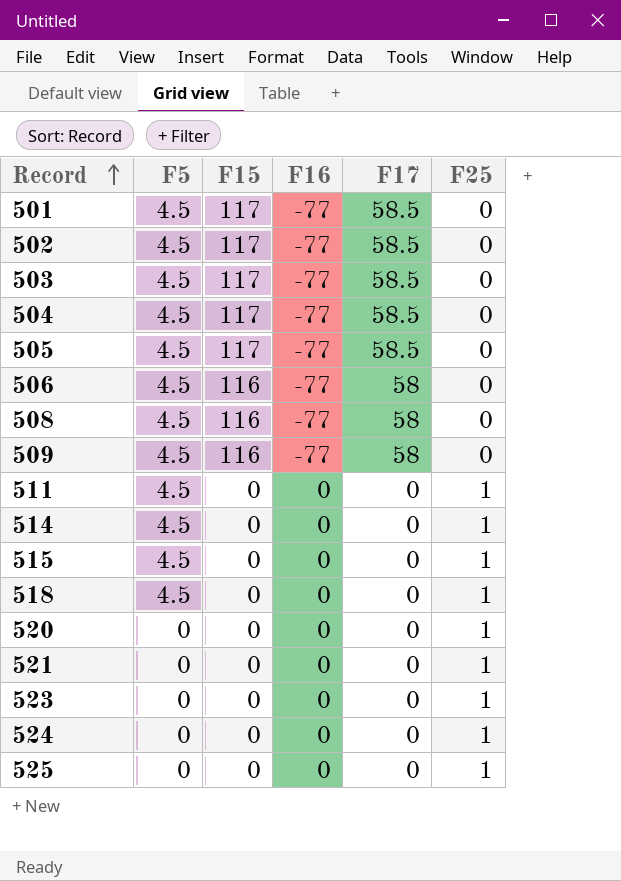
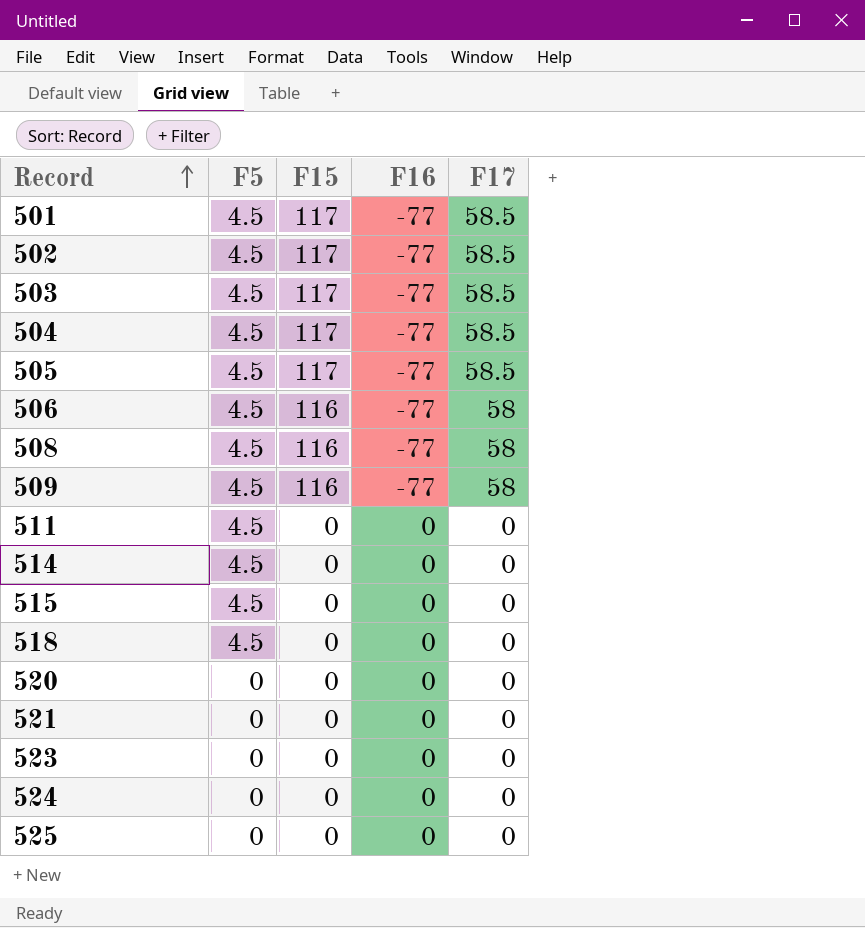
column F25 | position: 6 -> none

